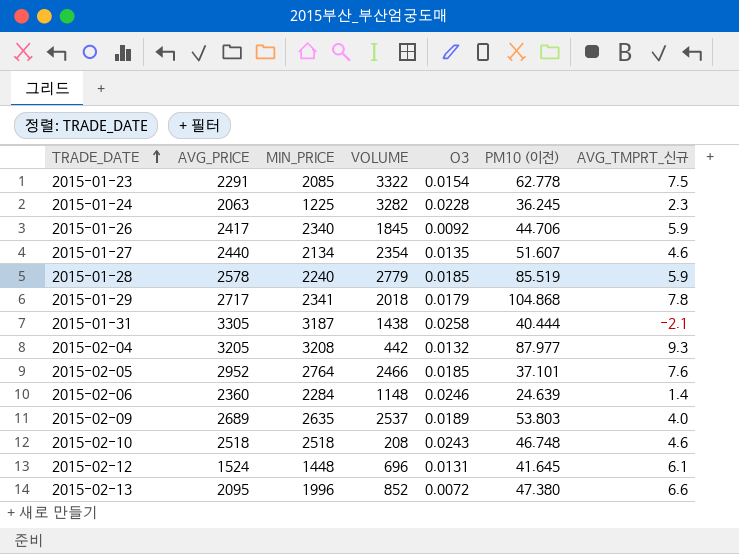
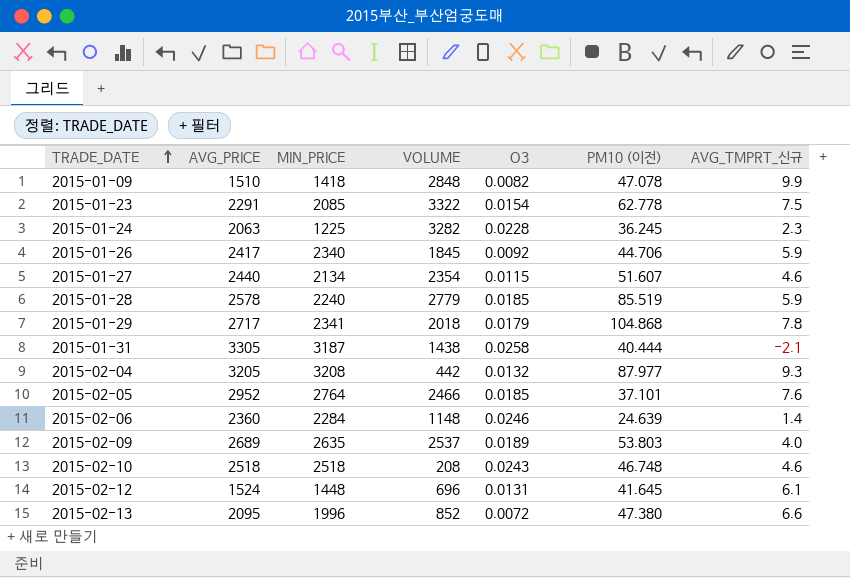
row 2015-01-09: none -> 1510 | 1418 | 2848 | 0.0082 | 47.078 | 9.9
2015-01-27 | O3: 0.0135 -> 0.0115

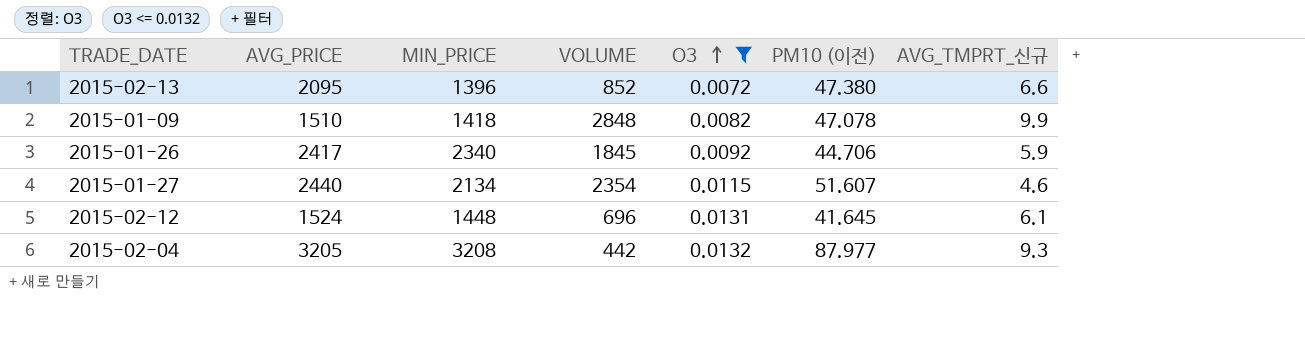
filter: none -> O3 <= 0.0132
row order: TRADE_DATE ascending -> O3 ascending
2015-02-13 | MIN_PRICE: 1996 -> 1396

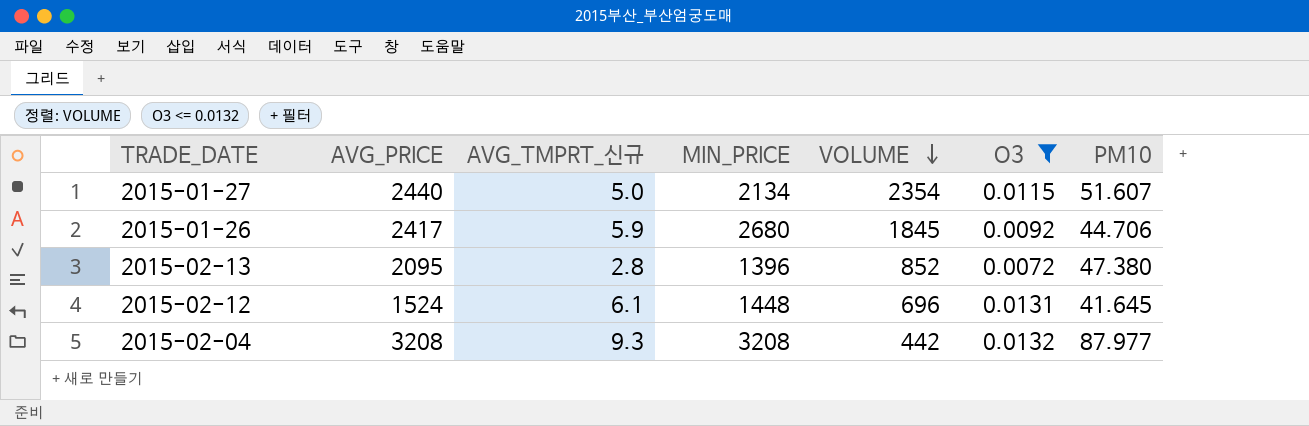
row order: O3 ascending -> VOLUME descending
column AVG_TMPRT_신규 | position: 7 -> 3
column name: PM10 (이전) -> PM10
row 2015-01-09: 1510 | 1418 | 2848 | 0.0082 | 47.078 | 9.9 -> none
2015-01-27 | AVG_TMPRT_신규: 4.6 -> 5.0
2015-01-26 | MIN_PRICE: 2340 -> 2680
2015-02-13 | AVG_TMPRT_신규: 6.6 -> 2.8
2015-02-04 | AVG_PRICE: 3205 -> 3208

